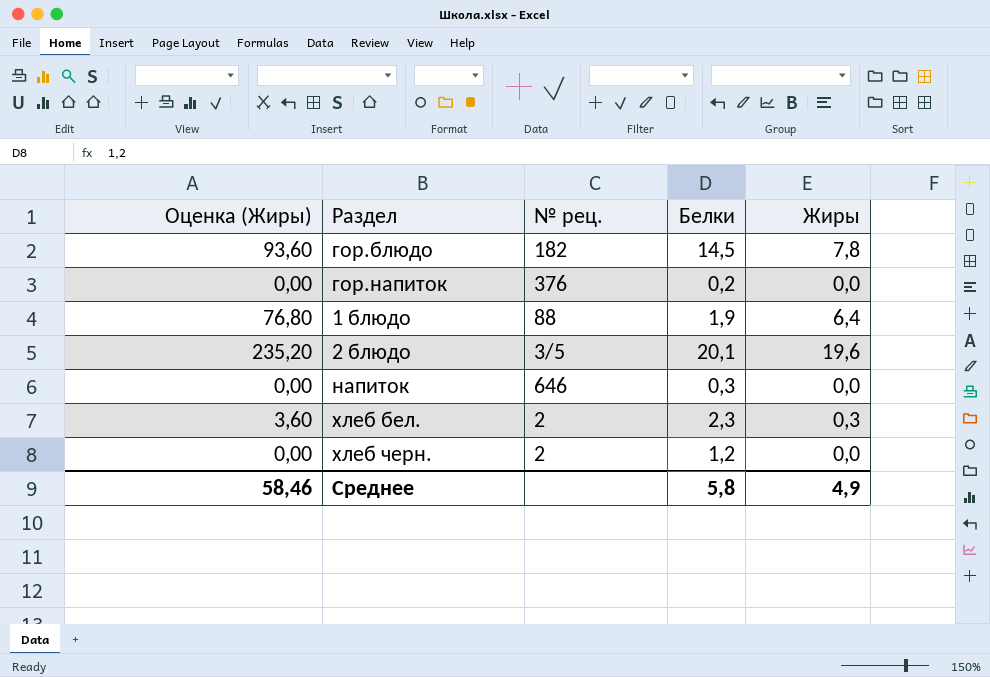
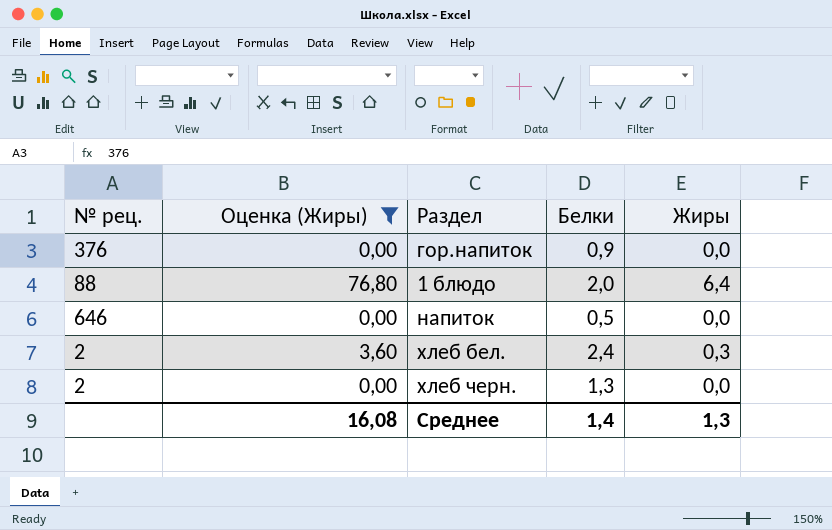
filter: none -> Оценка (Жиры) <= 76,80
column № рец. | position: 3 -> 1
гор.напиток | Белки: 0,2 -> 0,9
1 блюдо | Белки: 1,9 -> 2,0
напиток | Белки: 0,3 -> 0,5
хлеб бел. | Белки: 2,3 -> 2,4
хлеб черн. | Белки: 1,2 -> 1,3
Среднее | Оценка (Жиры): 58,46 -> 16,08
Среднее | Белки: 5,8 -> 1,4
Среднее | Жиры: 4,9 -> 1,3

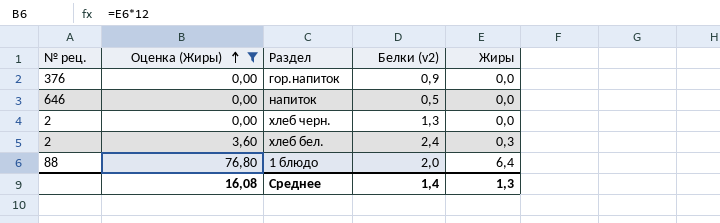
row order: none -> Оценка (Жиры) ascending
column name: Белки -> Белки (v2)

